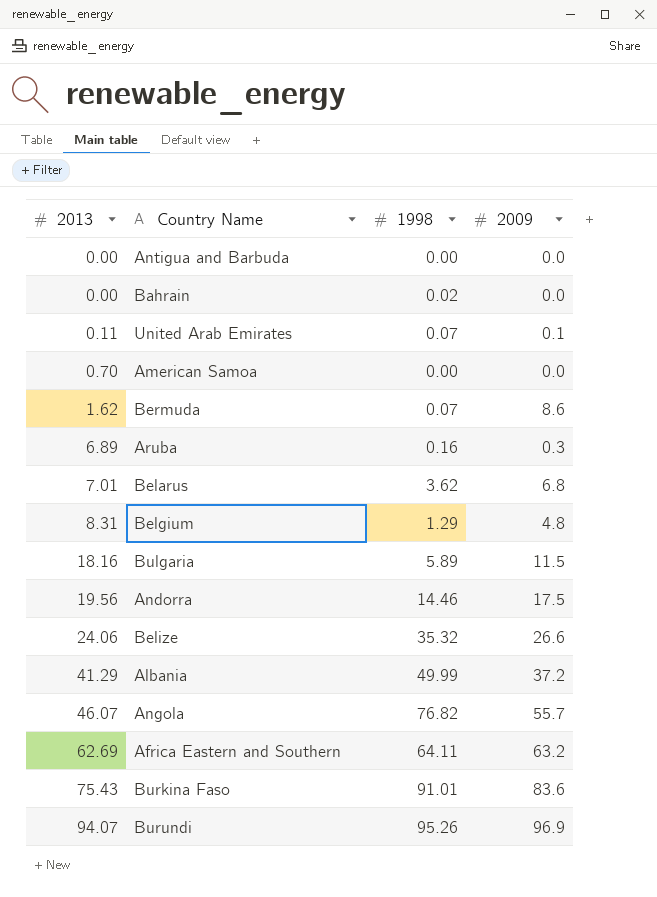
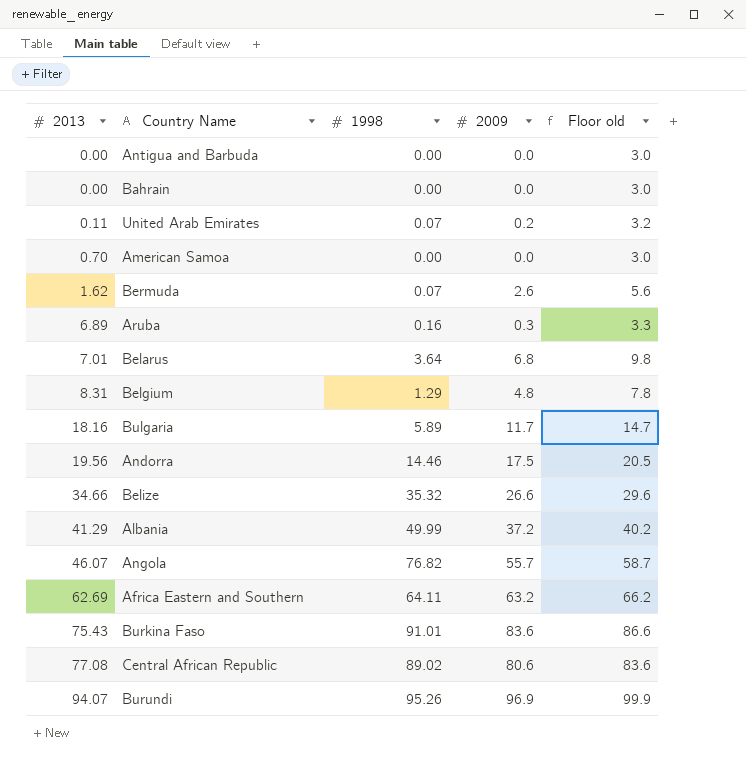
column Floor old | formula: none -> [2009] + 3
Bahrain | 1998: 0.02 -> 0.00
United Arab Emirates | 2009: 0.1 -> 0.2
Bermuda | 2009: 8.6 -> 2.6
Belarus | 1998: 3.62 -> 3.64
Bulgaria | 2009: 11.5 -> 11.7
Belize | 2013: 24.06 -> 34.66
row Central African Republic: none -> 77.08 | 89.02 | 80.6 | 83.6

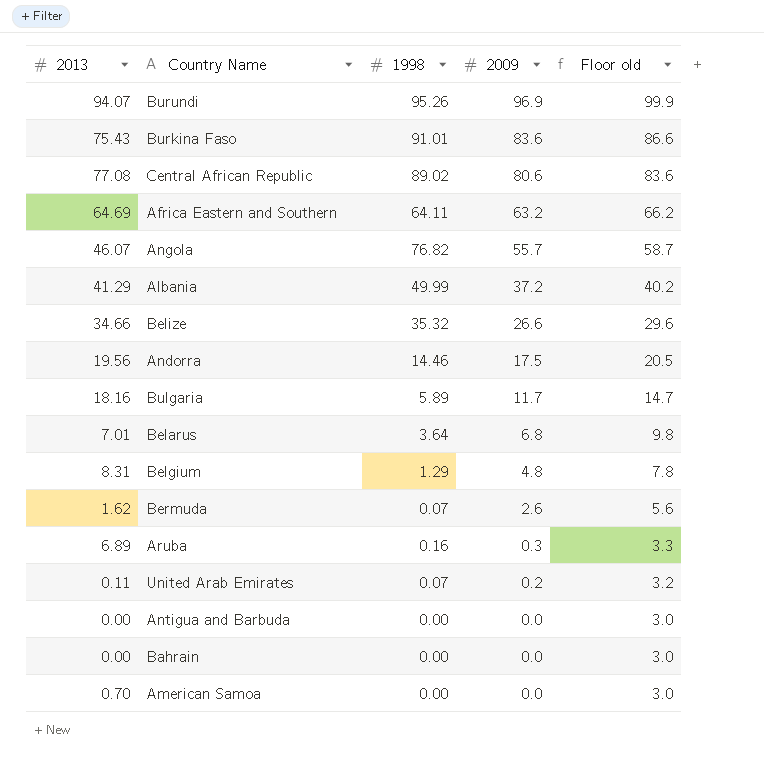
row order: 2013 ascending -> 2009 descending
Africa Eastern and Southern | 2013: 62.69 -> 64.69

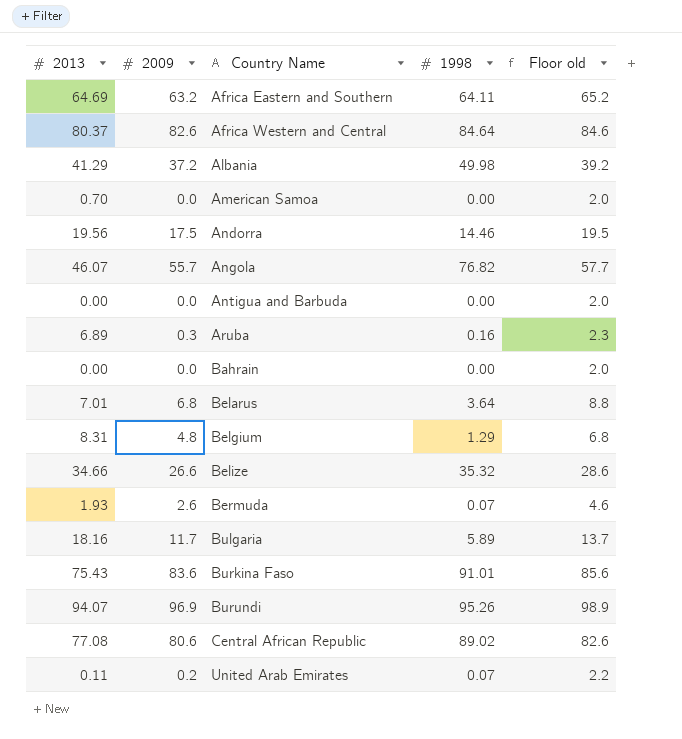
row order: 2009 descending -> Country Name ascending
column 2009 | position: 4 -> 2
column Floor old | formula: [2009] + 3 -> [2009] + 2
row Africa Western and Central: none -> 80.37 | 82.6 | 84.64 | 84.6
Albania | 1998: 49.99 -> 49.98
Bermuda | 2013: 1.62 -> 1.93

